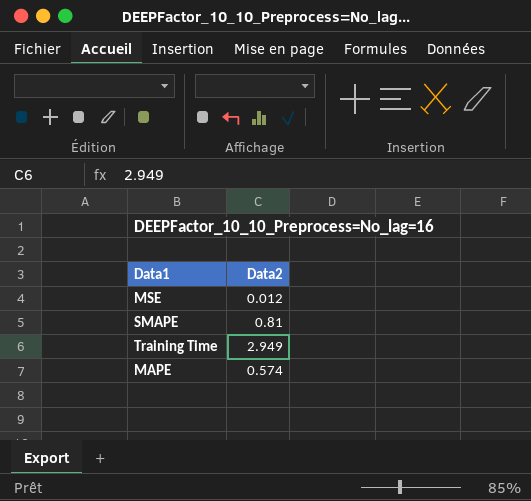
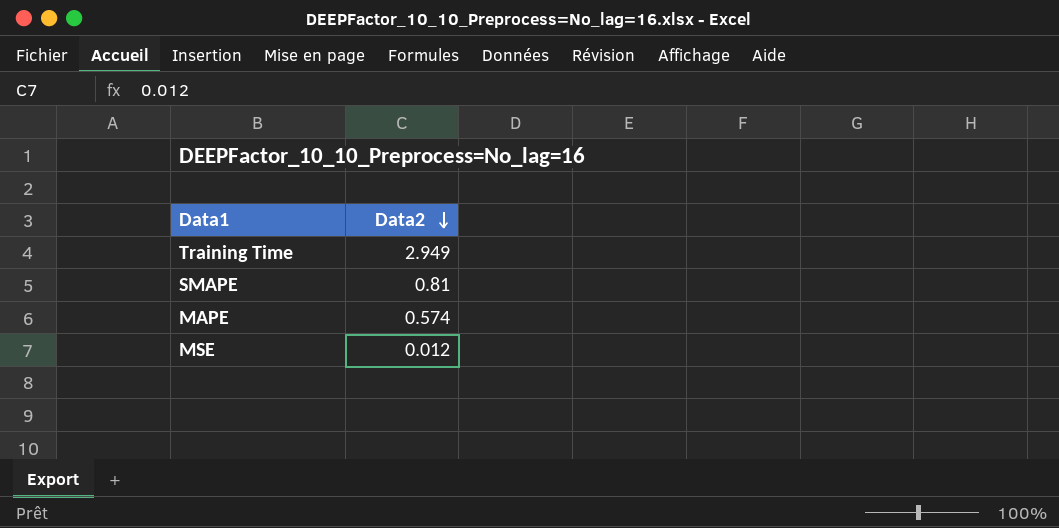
row order: none -> Data2 descending

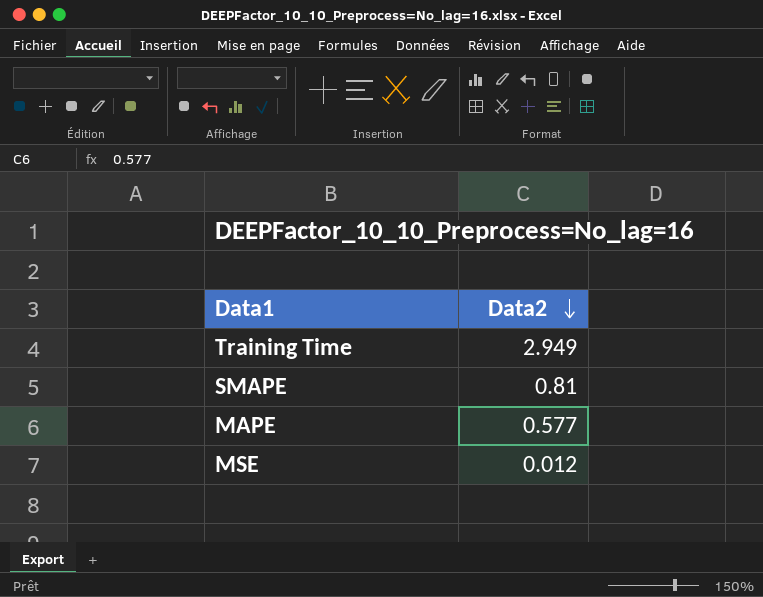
MAPE | Data2: 0.574 -> 0.577

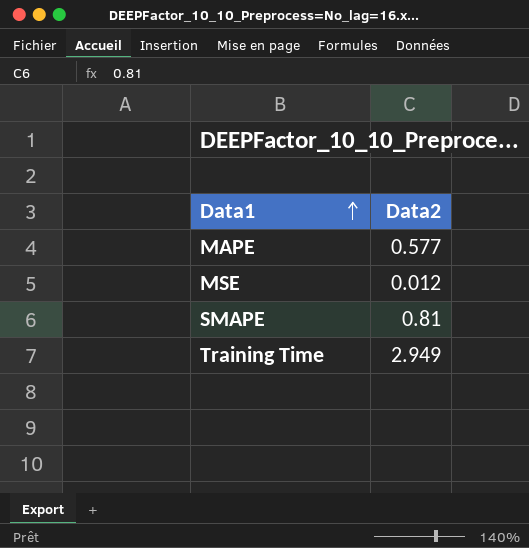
row order: Data2 descending -> Data1 ascending

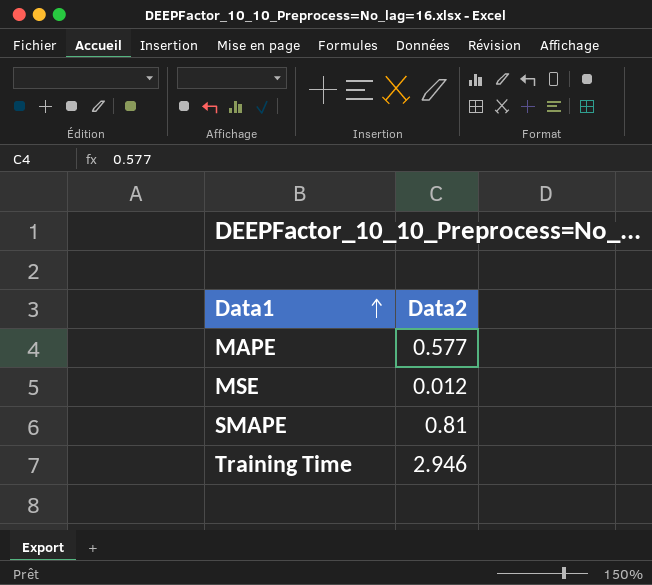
Training Time | Data2: 2.949 -> 2.946

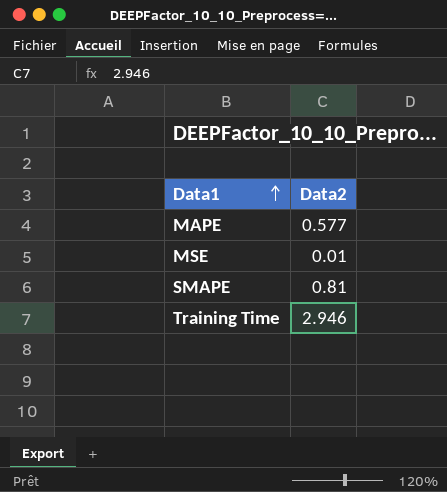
MSE | Data2: 0.012 -> 0.01

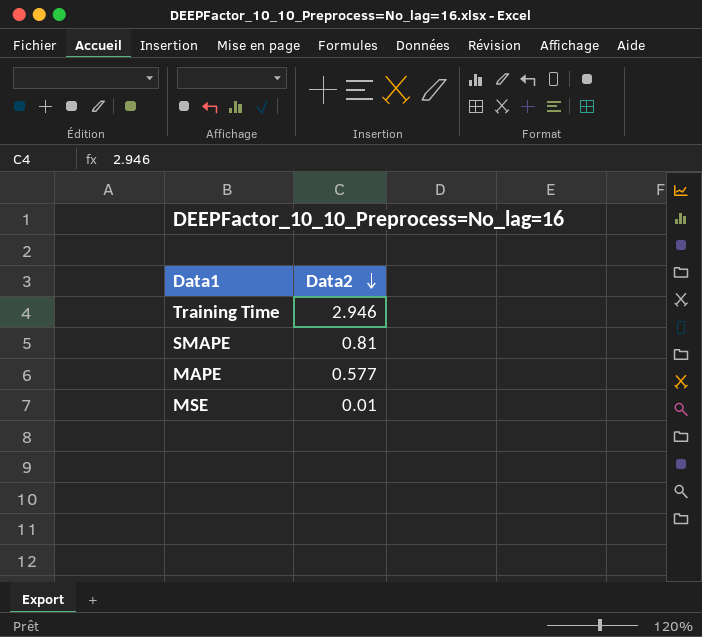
row order: Data1 ascending -> Data2 descending

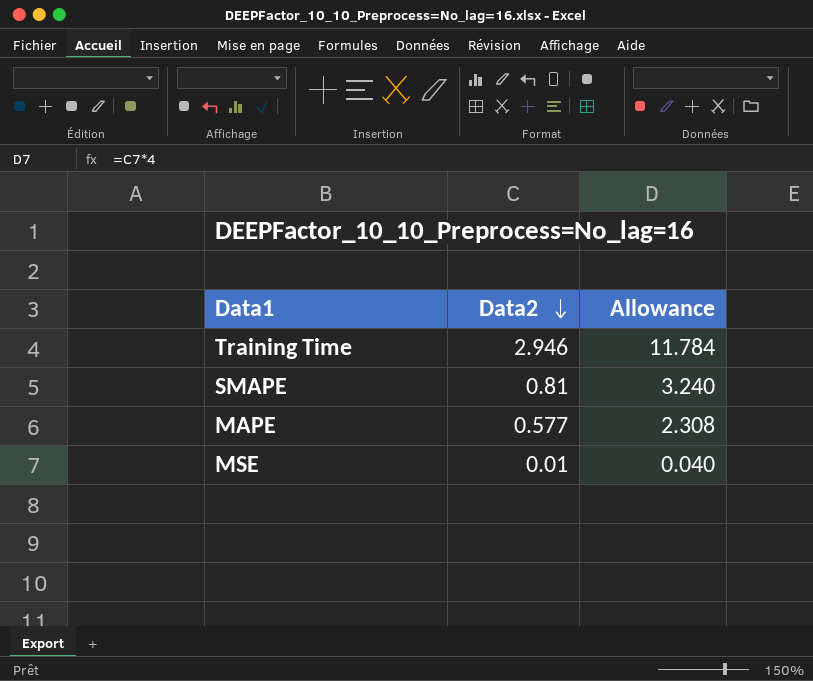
column Allowance | formula: none -> [Data2] * 4

